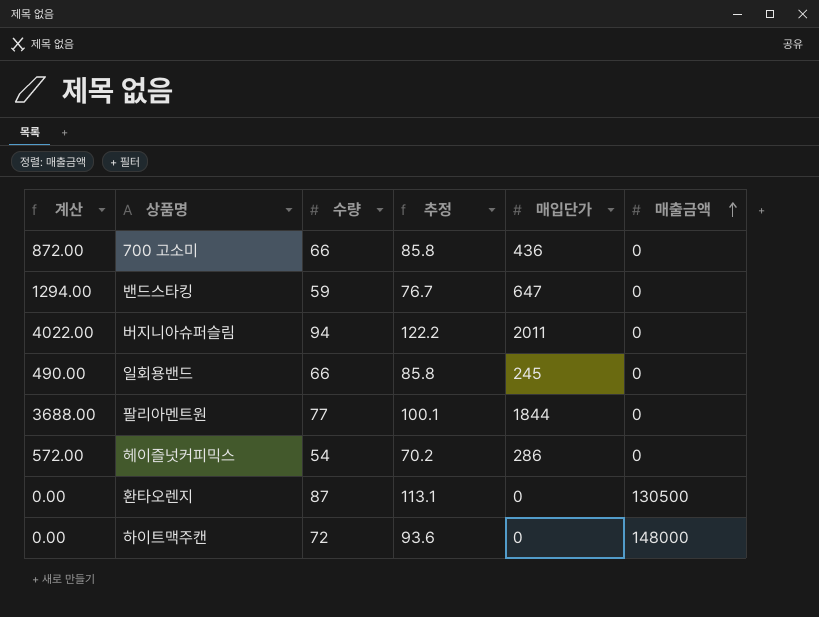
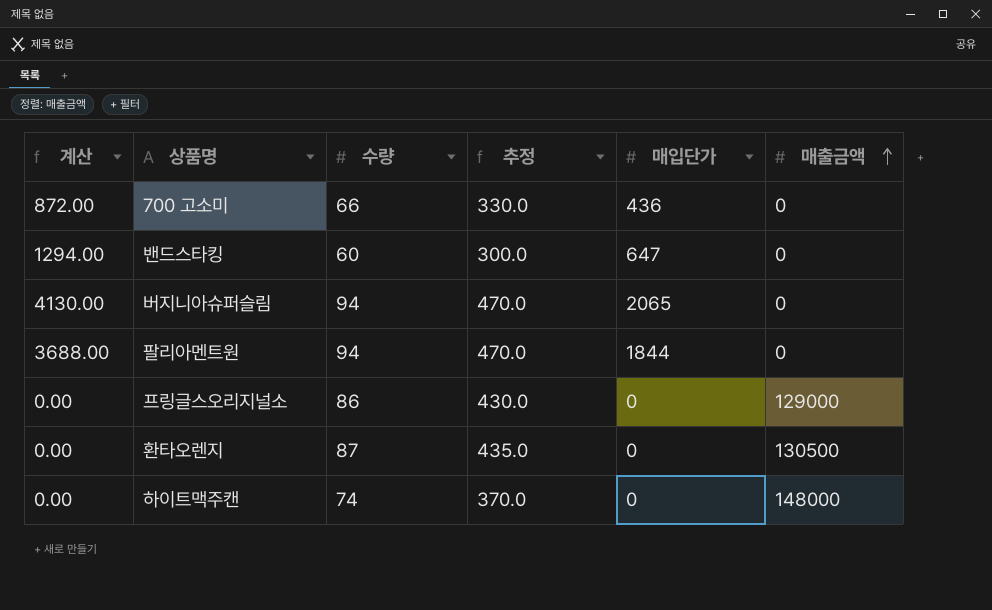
column 추정 | formula: [수량] * 1.3 -> [수량] * 5
row 일회용밴드: 490.00 | 66 | 85.8 | 245 | 0 -> none
row 헤이즐넛커피믹스: 572.00 | 54 | 70.2 | 286 | 0 -> none
밴드스타킹 | 수량: 59 -> 60
버지니아슈퍼슬림 | 계산: 4022.00 -> 4130.00
버지니아슈퍼슬림 | 매입단가: 2011 -> 2065
팔리아멘트원 | 수량: 77 -> 94
row 프링글스오리지널소: none -> 0.00 | 86 | 430.0 | 0 | 129000
하이트맥주캔 | 수량: 72 -> 74

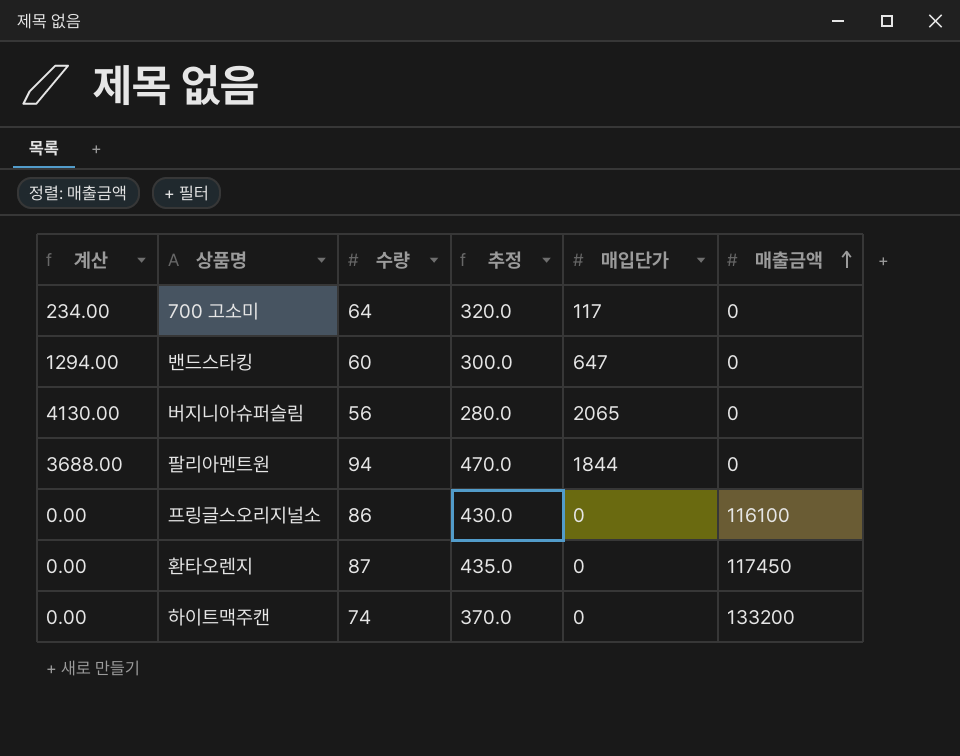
700 고소미 | 계산: 872.00 -> 234.00
700 고소미 | 수량: 66 -> 64
700 고소미 | 추정: 330.0 -> 320.0
700 고소미 | 매입단가: 436 -> 117
버지니아슈퍼슬림 | 수량: 94 -> 56
버지니아슈퍼슬림 | 추정: 470.0 -> 280.0
프링글스오리지널소 | 매출금액: 129000 -> 116100
환타오렌지 | 매출금액: 130500 -> 117450
하이트맥주캔 | 매출금액: 148000 -> 133200

